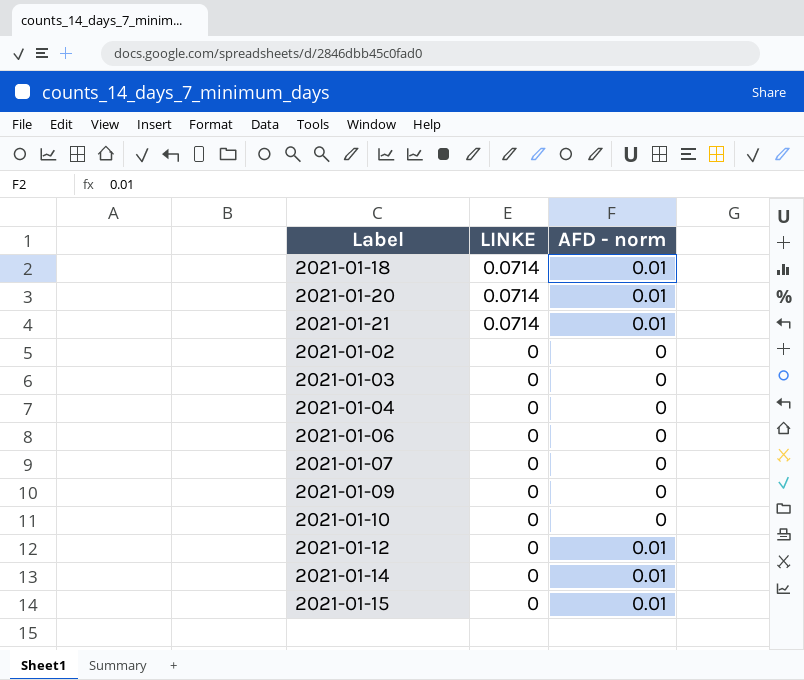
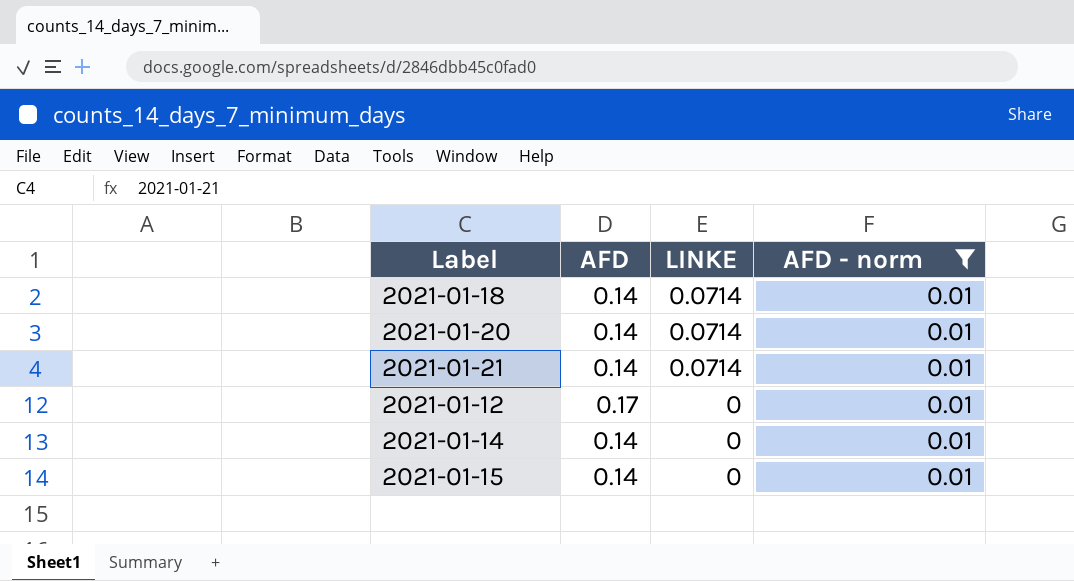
filter: none -> AFD - norm = 0.01
column AFD | position: none -> 2

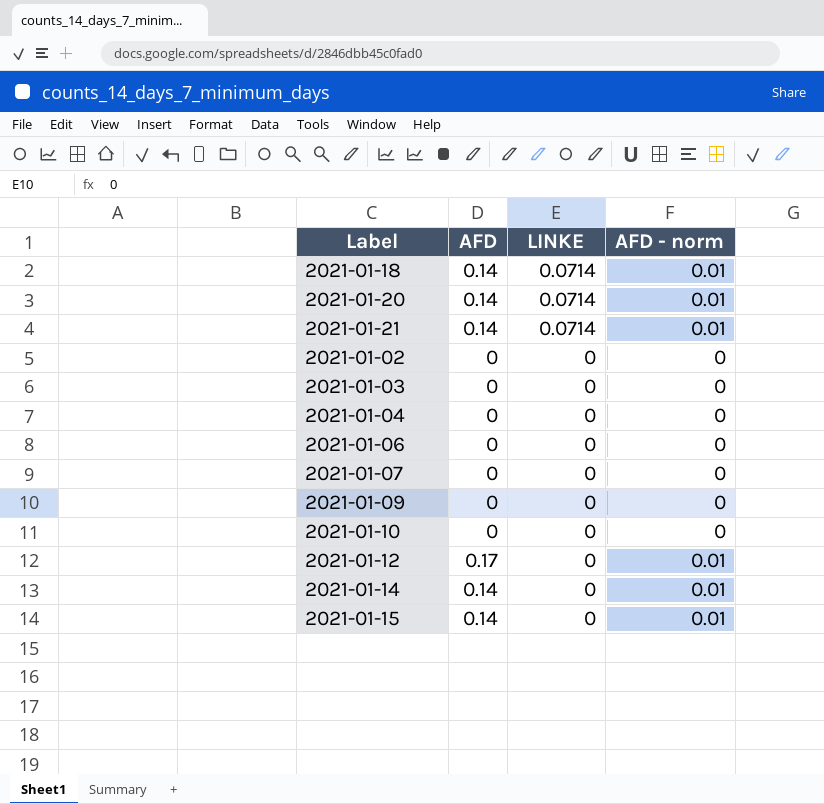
filter: AFD - norm = 0.01 -> none

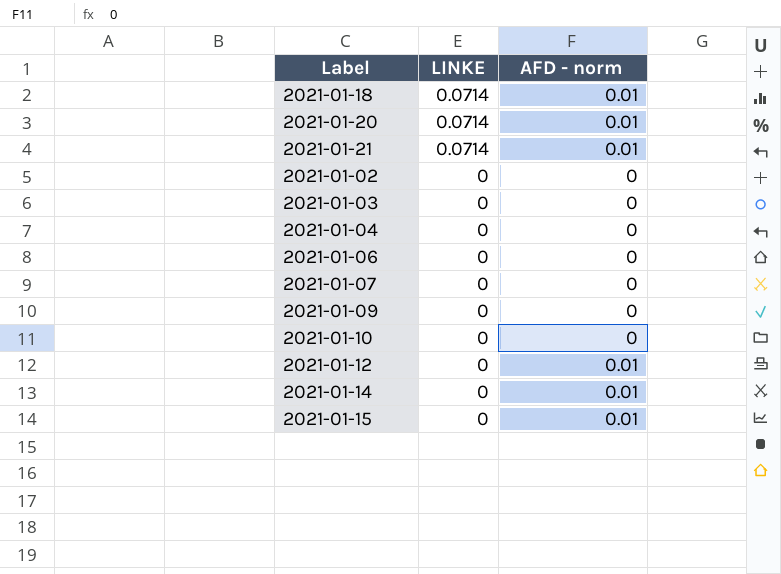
column AFD | position: 2 -> none

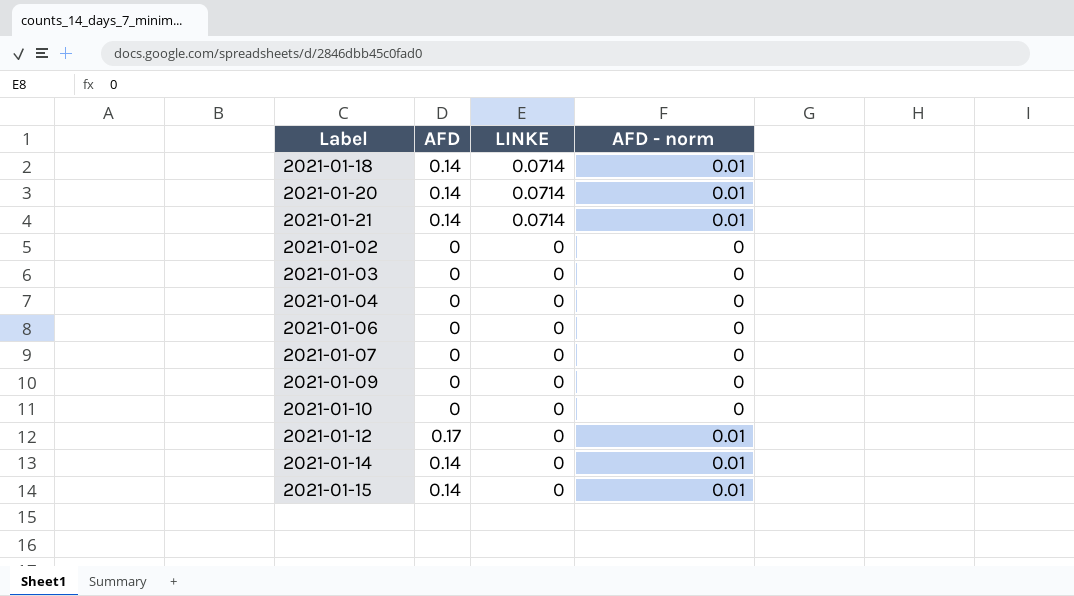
column AFD | position: none -> 2

